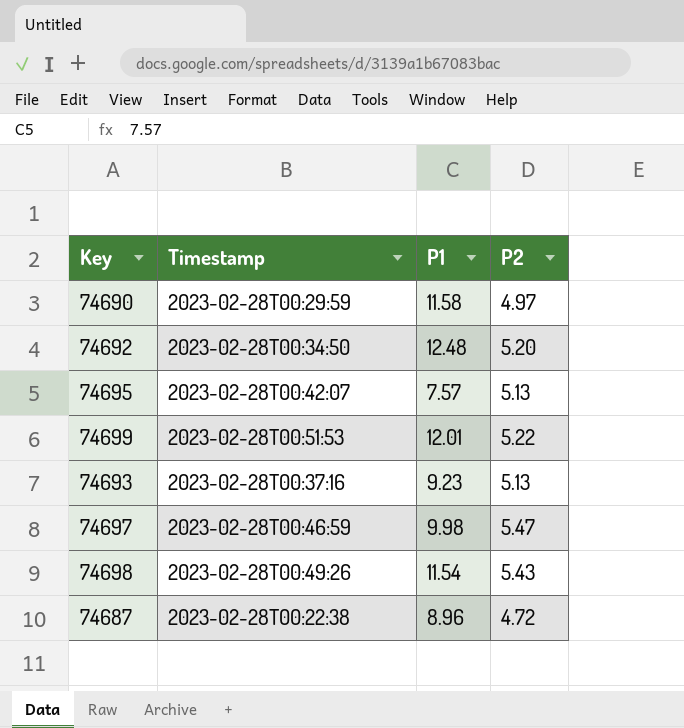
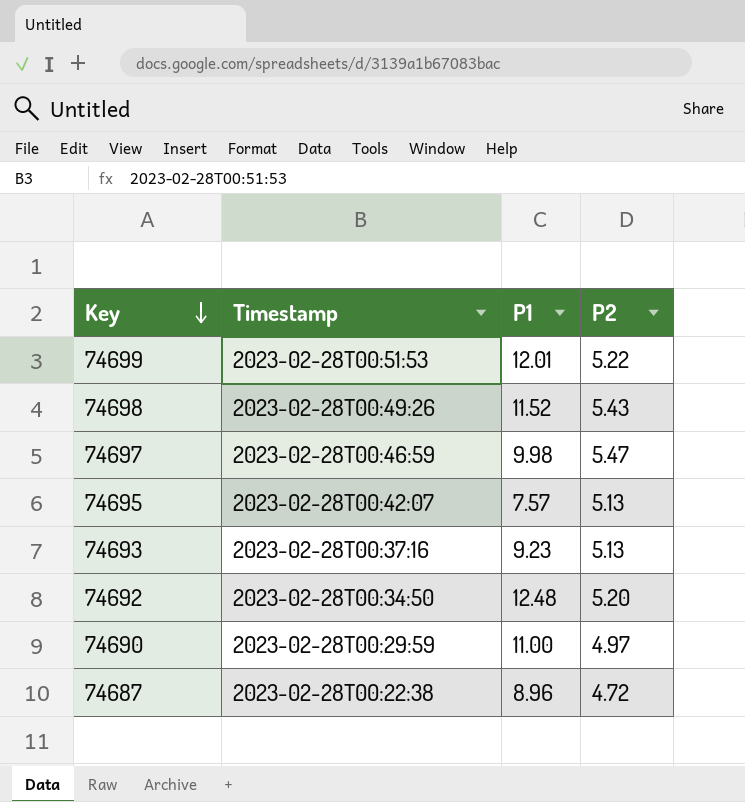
row order: none -> Key descending
74698 | P1: 11.54 -> 11.52
74690 | P1: 11.58 -> 11.00

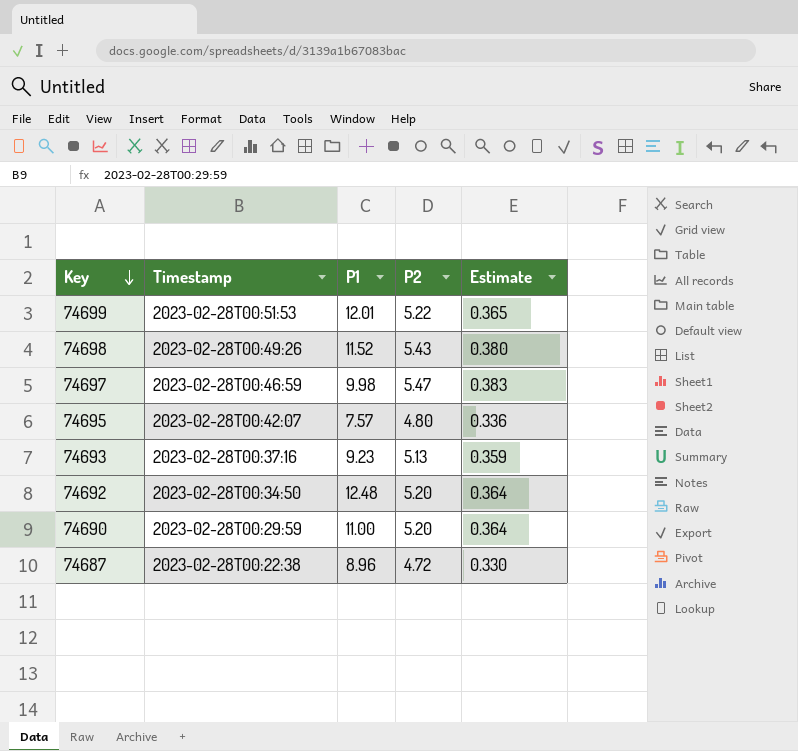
column Estimate | formula: none -> [P2] * 0.07
74695 | P2: 5.13 -> 4.80
74690 | P2: 4.97 -> 5.20

